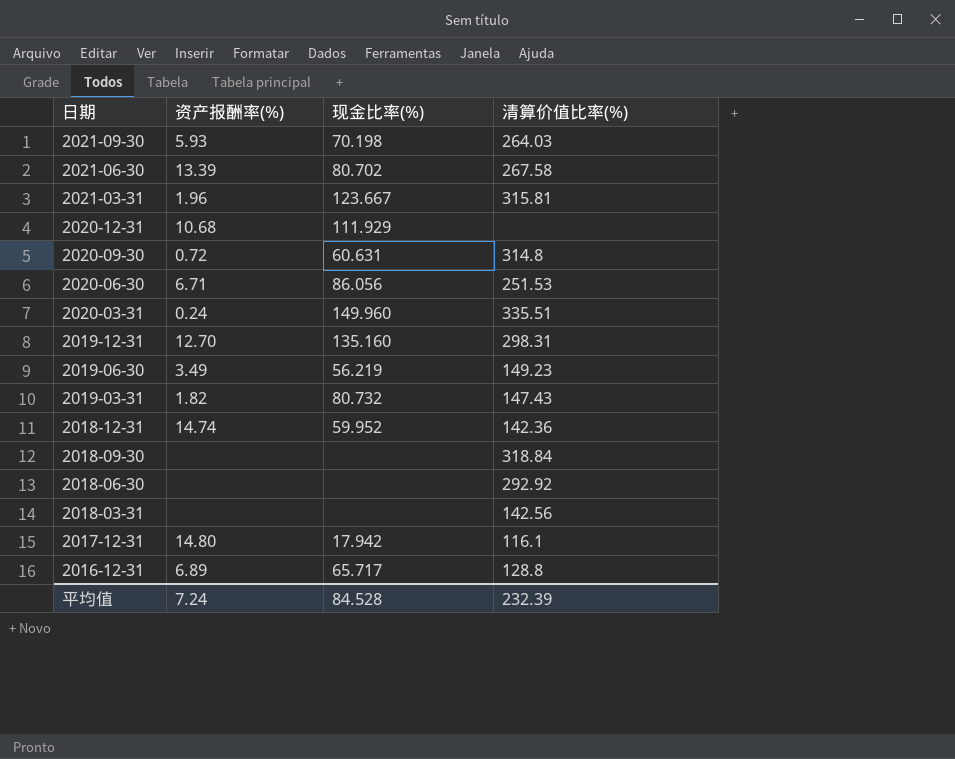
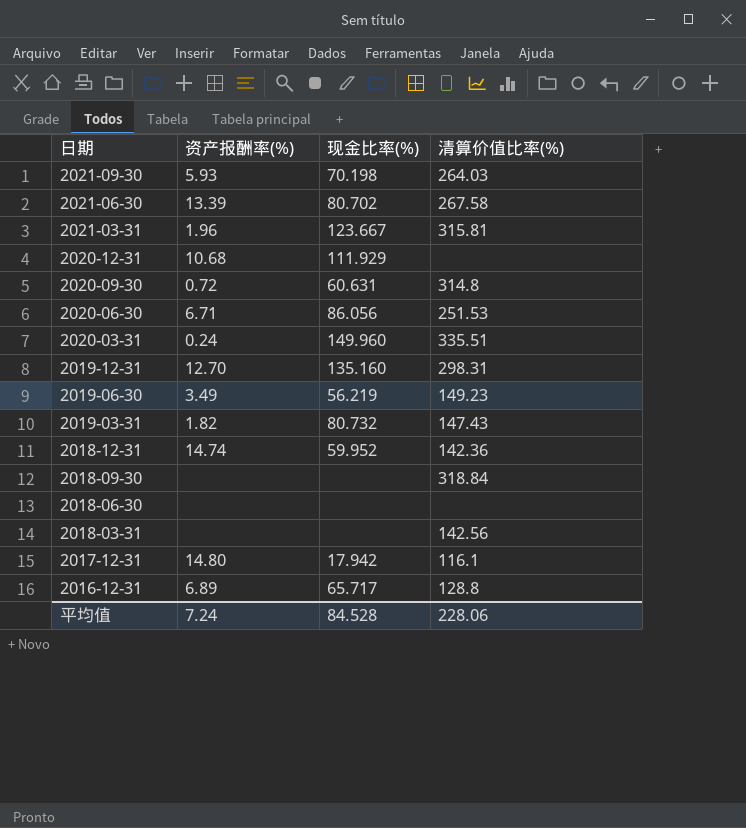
2018-06-30 | 清算价值比率(%): 292.92 -> none
平均值 | 清算价值比率(%): 232.39 -> 228.06

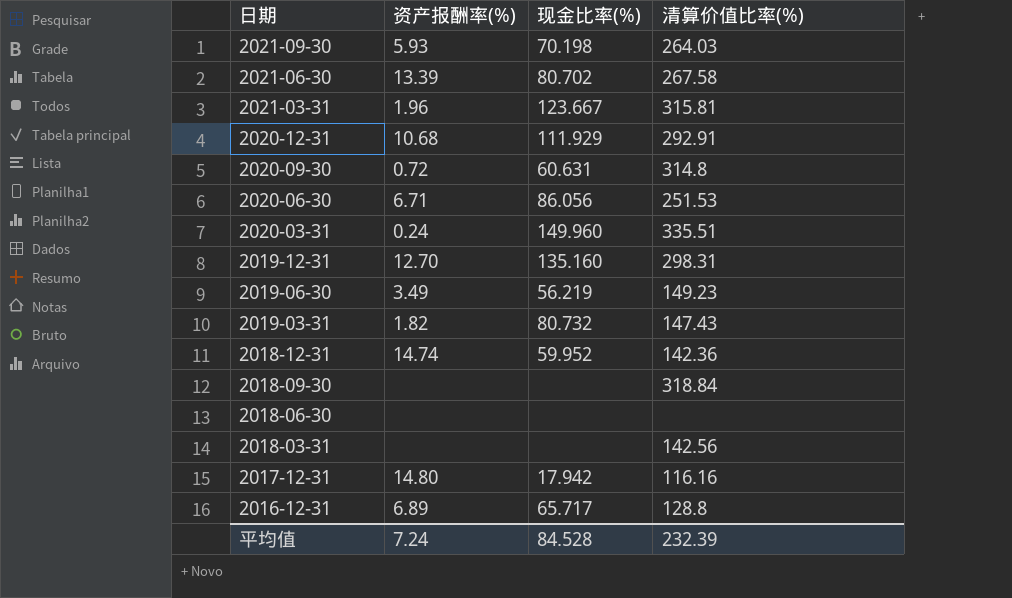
2020-12-31 | 清算价值比率(%): none -> 292.91
2017-12-31 | 清算价值比率(%): 116.1 -> 116.16
平均值 | 清算价值比率(%): 228.06 -> 232.39

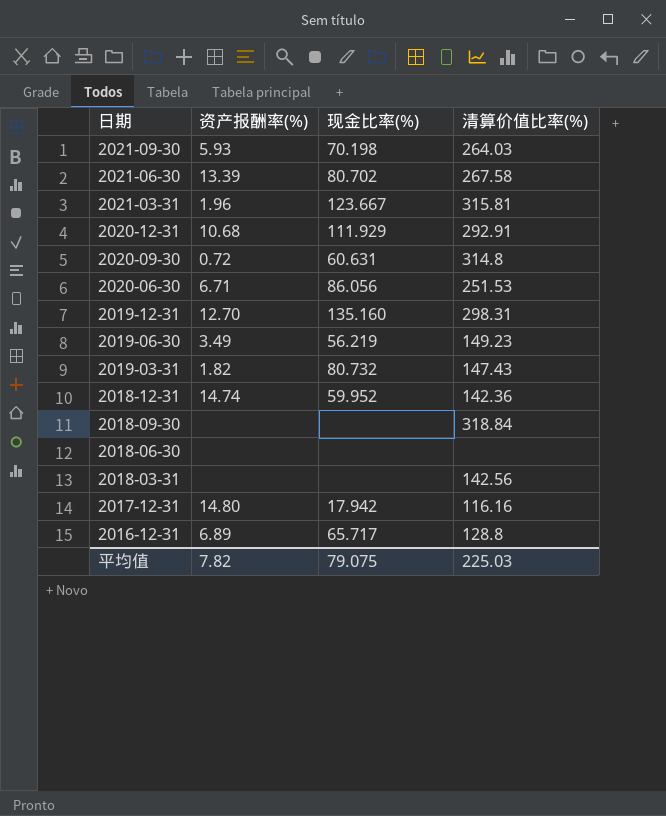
row 2020-03-31: 0.24 | 149.960 | 335.51 -> none
平均值 | 资产报酬率(%): 7.24 -> 7.82
平均值 | 现金比率(%): 84.528 -> 79.075
平均值 | 清算价值比率(%): 232.39 -> 225.03

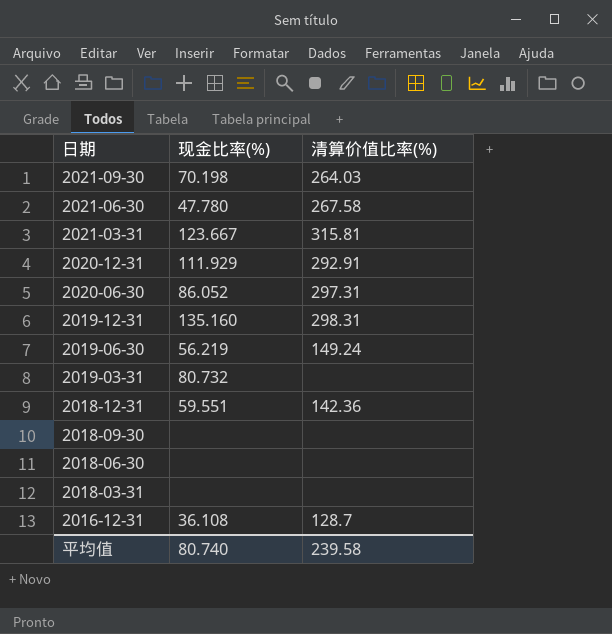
column 资产报酬率(%) | position: 2 -> none
row 2020-09-30: 0.72 | 60.631 | 314.8 -> none
row 2017-12-31: 14.80 | 17.942 | 116.16 -> none
2021-06-30 | 现金比率(%): 80.702 -> 47.780
2020-06-30 | 现金比率(%): 86.056 -> 86.052
2020-06-30 | 清算价值比率(%): 251.53 -> 297.31
2019-06-30 | 清算价值比率(%): 149.23 -> 149.24
2019-03-31 | 清算价值比率(%): 147.43 -> none
2018-12-31 | 现金比率(%): 59.952 -> 59.551
2018-09-30 | 清算价值比率(%): 318.84 -> none
2018-03-31 | 清算价值比率(%): 142.56 -> none
2016-12-31 | 现金比率(%): 65.717 -> 36.108
2016-12-31 | 清算价值比率(%): 128.8 -> 128.7
平均值 | 现金比率(%): 79.075 -> 80.740
平均值 | 清算价值比率(%): 225.03 -> 239.58

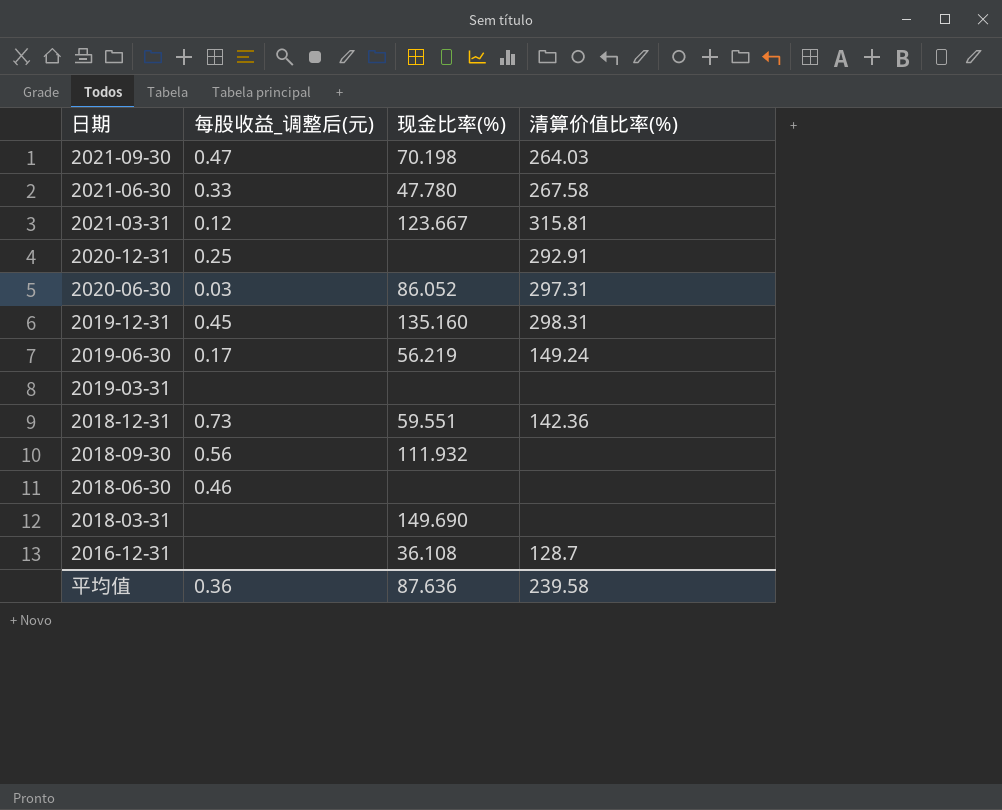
column 每股收益_调整后(元) | position: none -> 2
2020-12-31 | 现金比率(%): 111.929 -> none
2019-03-31 | 现金比率(%): 80.732 -> none
2018-09-30 | 现金比率(%): none -> 111.932
2018-03-31 | 现金比率(%): none -> 149.690
平均值 | 现金比率(%): 80.740 -> 87.636

